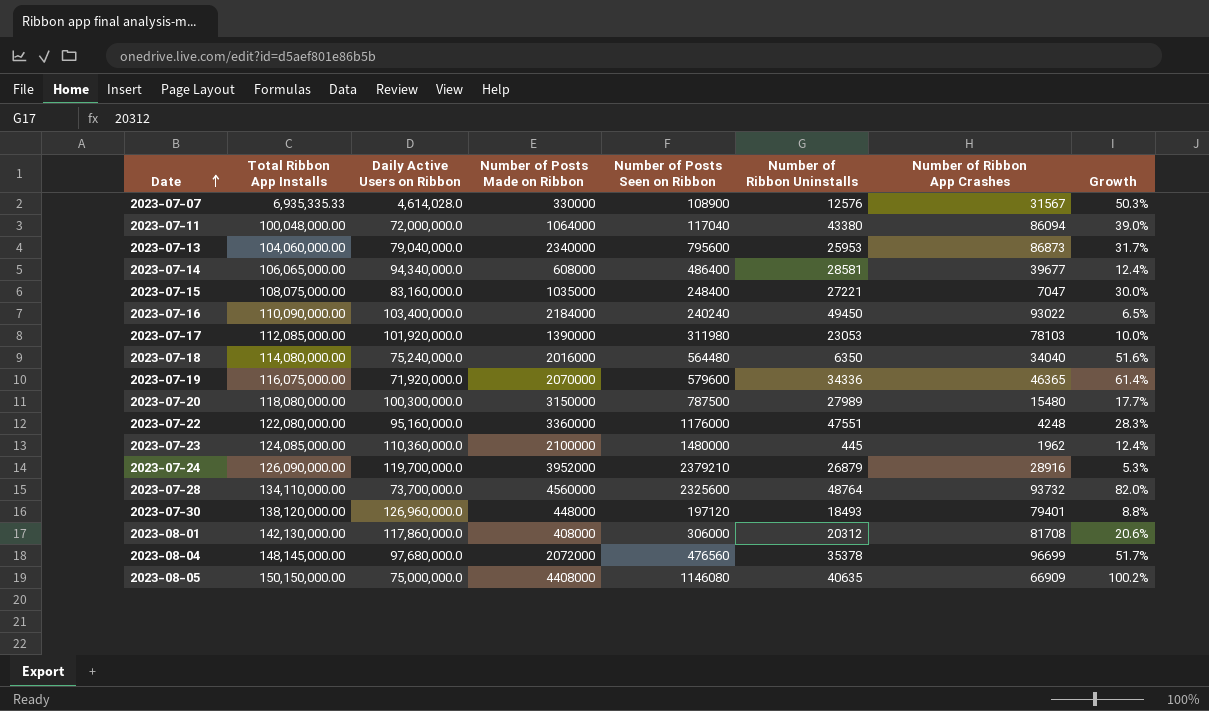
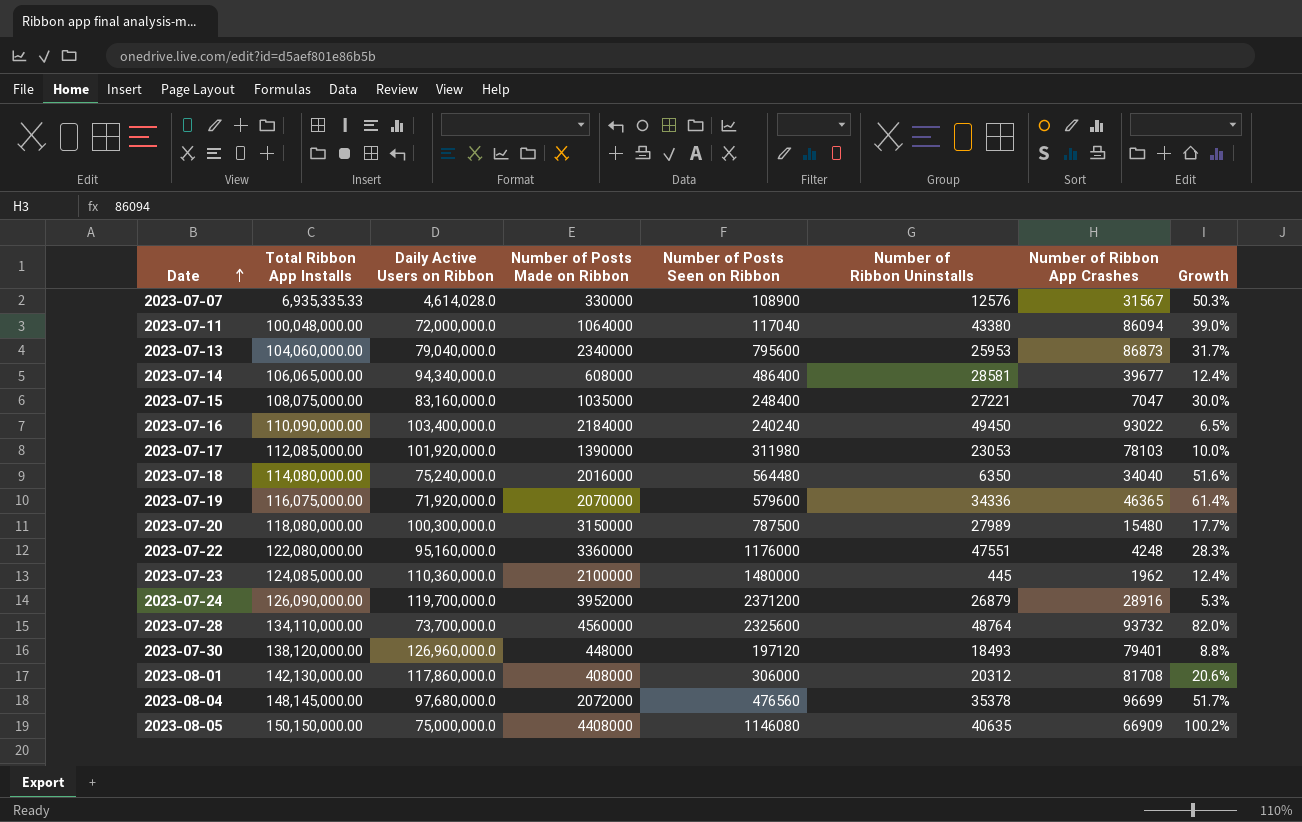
2023-07-24 | Number of Posts Seen on Ribbon: 2379210 -> 2371200

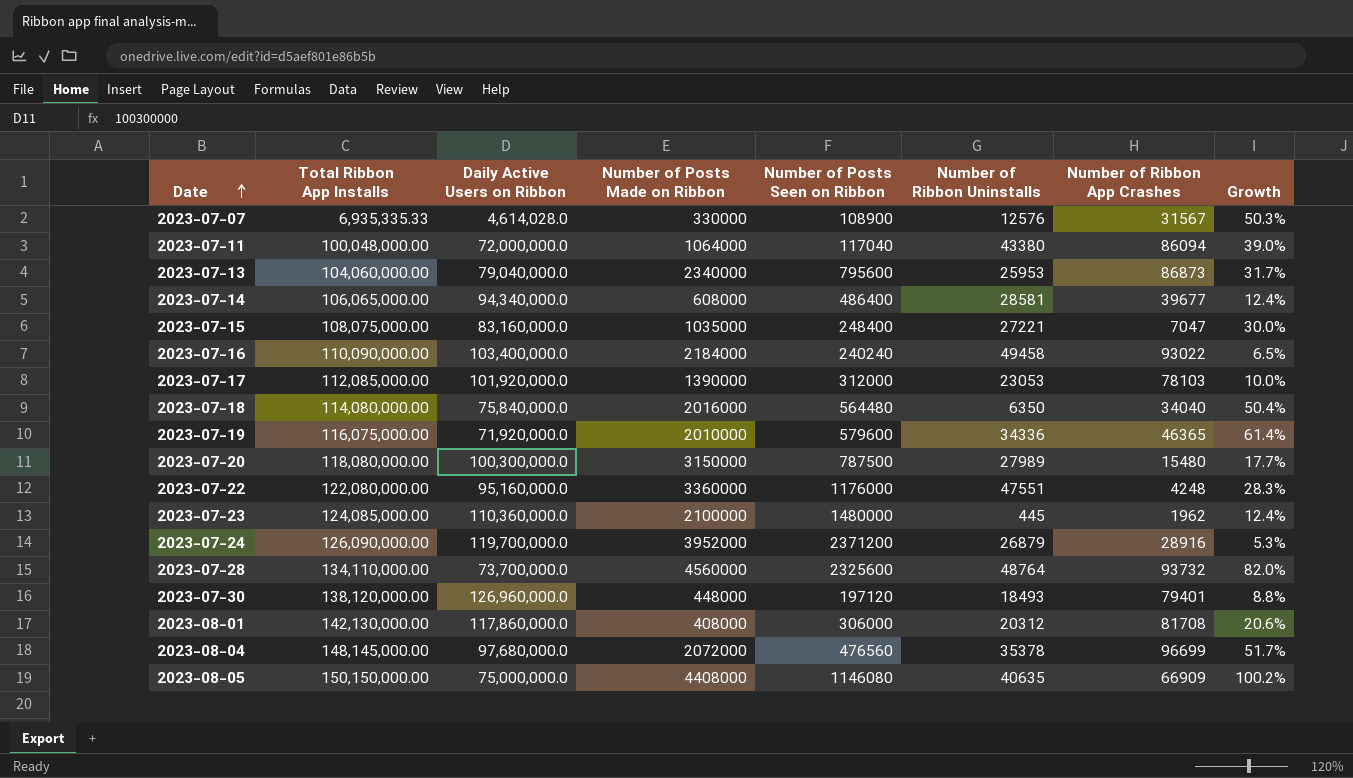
2023-07-16 | Number of Ribbon Uninstalls: 49450 -> 49458
2023-07-17 | Number of Posts Seen on Ribbon: 311980 -> 312000
2023-07-18 | Daily Active Users on Ribbon: 75,240,000.0 -> 75,840,000.0
2023-07-18 | Growth: 51.6% -> 50.4%
2023-07-19 | Number of Posts Made on Ribbon: 2070000 -> 2010000

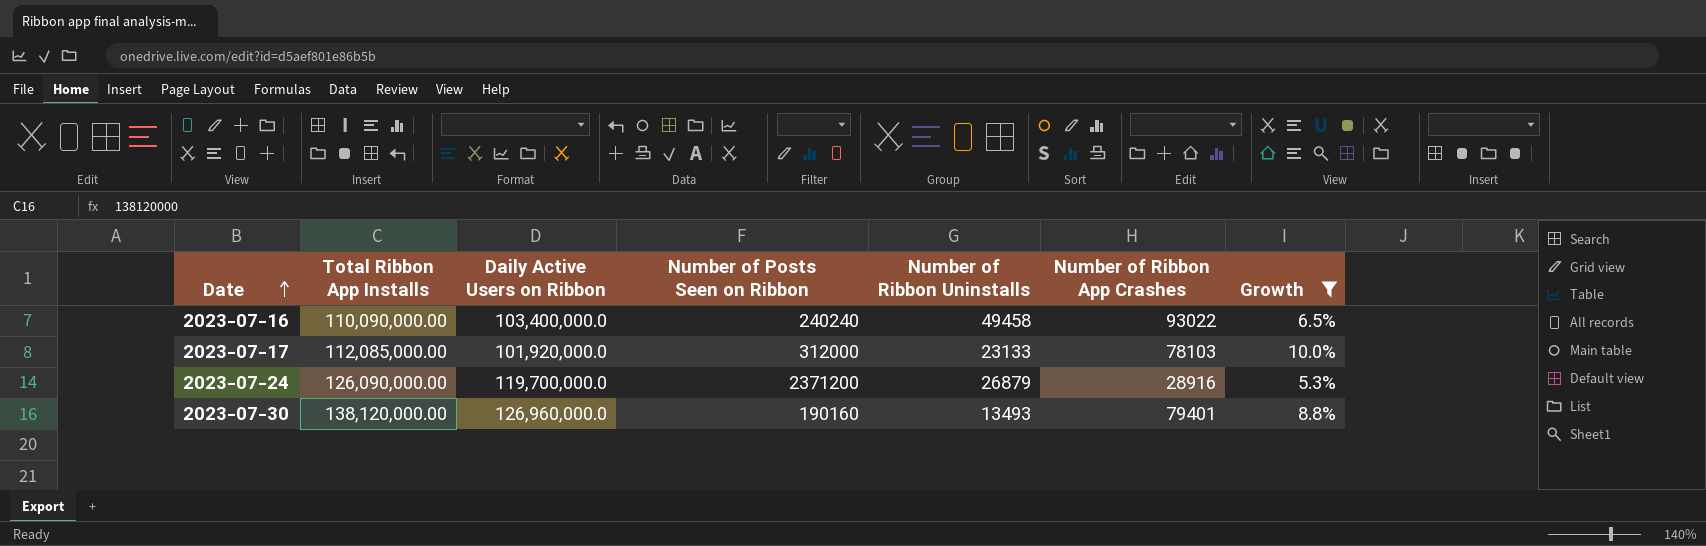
filter: none -> Growth <= 10.0%
column Number of Posts Made on Ribbon | position: 4 -> none
2023-07-17 | Number of Ribbon Uninstalls: 23053 -> 23133
2023-07-30 | Number of Posts Seen on Ribbon: 197120 -> 190160
2023-07-30 | Number of Ribbon Uninstalls: 18493 -> 13493

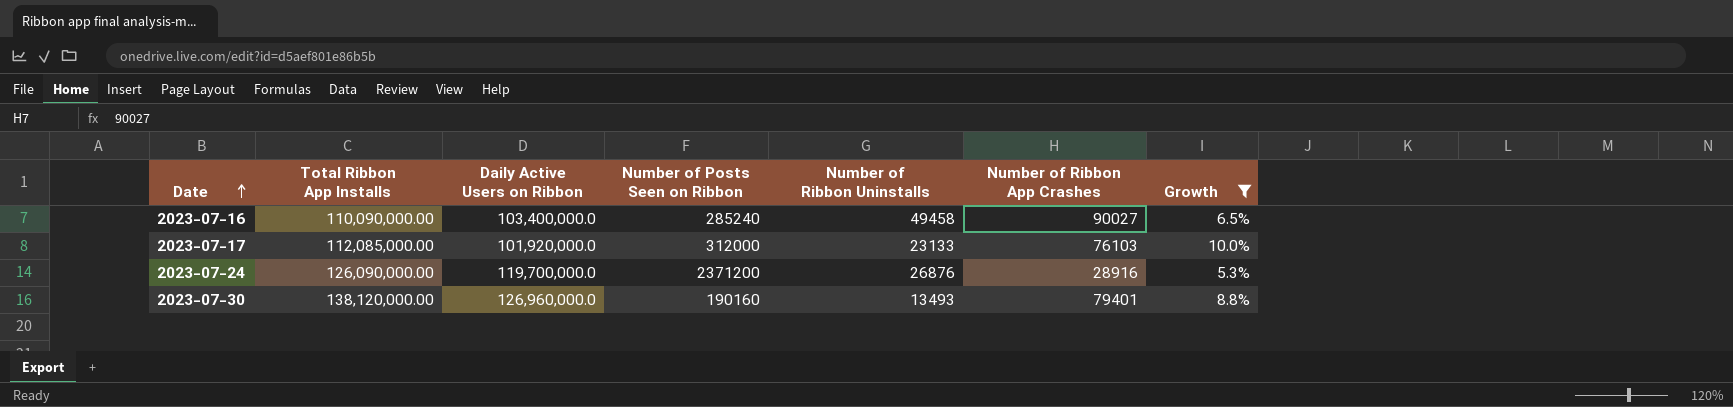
2023-07-16 | Number of Posts Seen on Ribbon: 240240 -> 285240
2023-07-16 | Number of Ribbon App Crashes: 93022 -> 90027
2023-07-17 | Number of Ribbon App Crashes: 78103 -> 76103
2023-07-24 | Number of Ribbon Uninstalls: 26879 -> 26876

